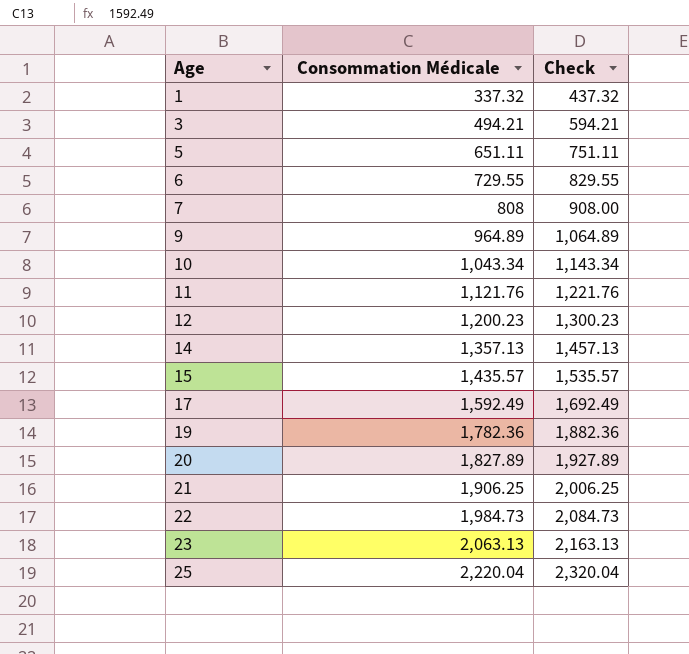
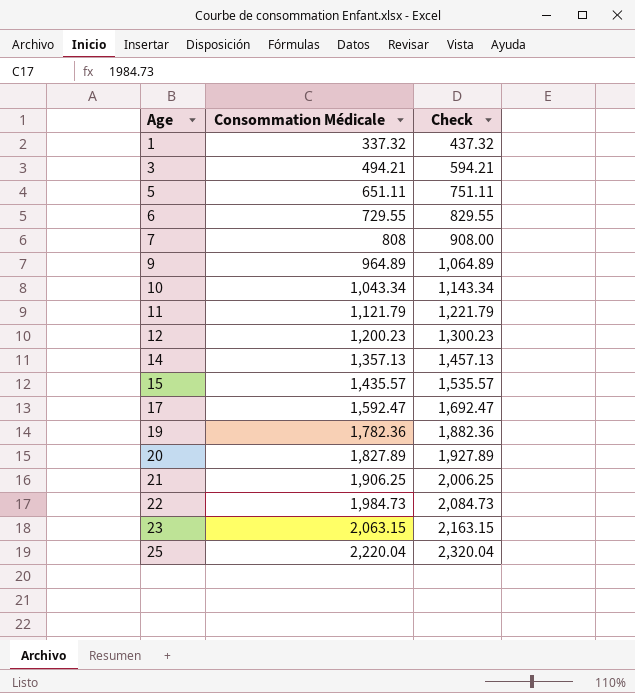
11 | Consommation Médicale: 1,121.76 -> 1,121.79
11 | Check: 1,221.76 -> 1,221.79
17 | Consommation Médicale: 1,592.49 -> 1,592.47
17 | Check: 1,692.49 -> 1,692.47
23 | Consommation Médicale: 2,063.13 -> 2,063.15
23 | Check: 2,163.13 -> 2,163.15

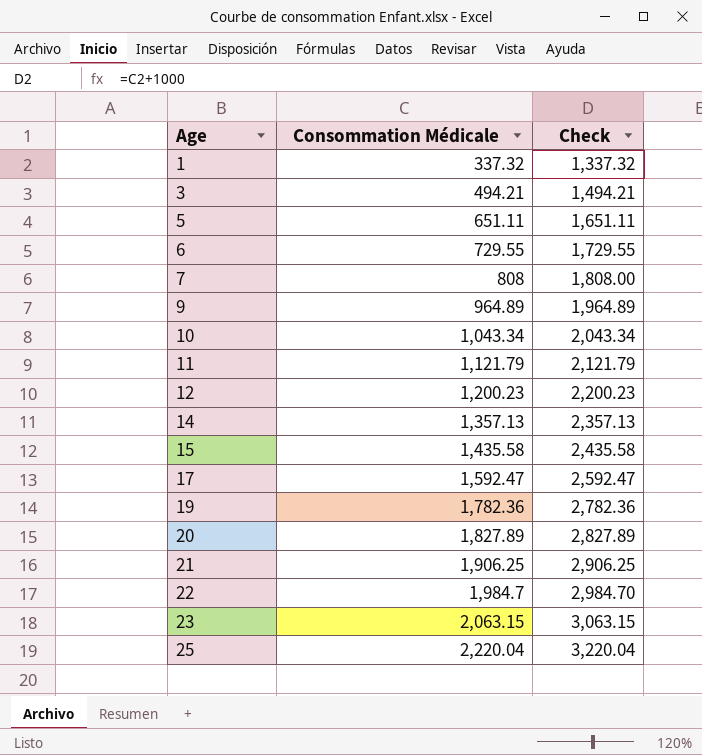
column Check | formula: [Consommation Médicale] + 100 -> [Consommation Médicale] + 1000
15 | Consommation Médicale: 1,435.57 -> 1,435.58
22 | Consommation Médicale: 1,984.73 -> 1,984.7

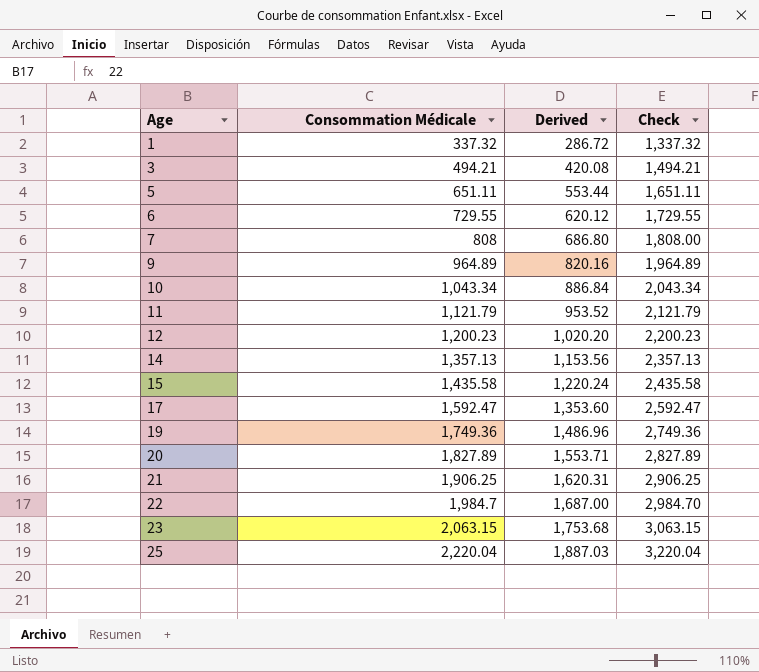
column Derived | formula: none -> [Consommation Médicale] * 0.85
19 | Consommation Médicale: 1,782.36 -> 1,749.36
19 | Check: 2,782.36 -> 2,749.36

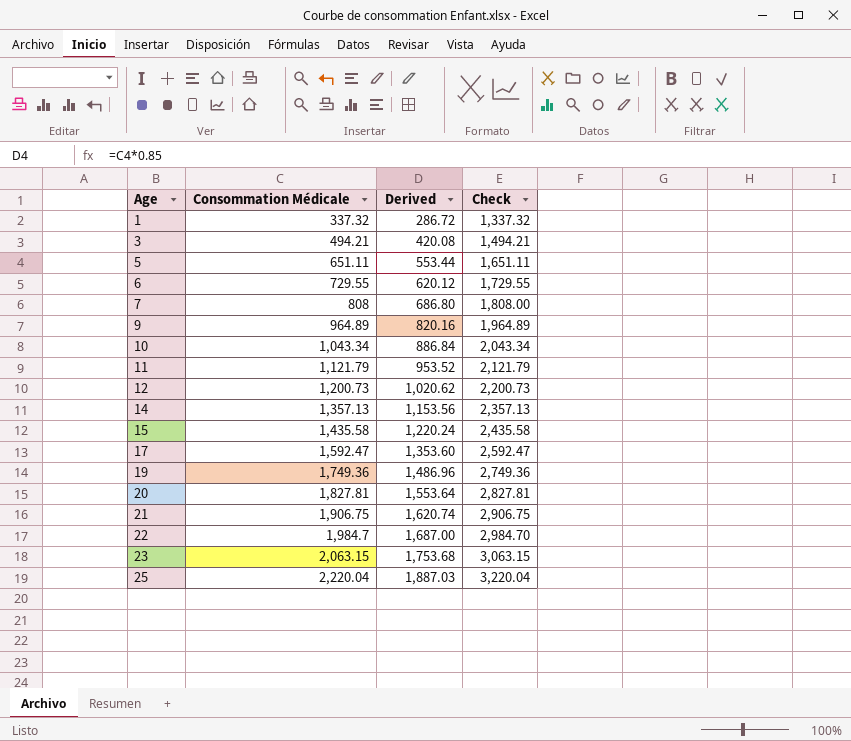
12 | Consommation Médicale: 1,200.23 -> 1,200.73
12 | Derived: 1,020.20 -> 1,020.62
12 | Check: 2,200.23 -> 2,200.73
20 | Consommation Médicale: 1,827.89 -> 1,827.81
20 | Derived: 1,553.71 -> 1,553.64
20 | Check: 2,827.89 -> 2,827.81
21 | Consommation Médicale: 1,906.25 -> 1,906.75
21 | Derived: 1,620.31 -> 1,620.74
21 | Check: 2,906.25 -> 2,906.75

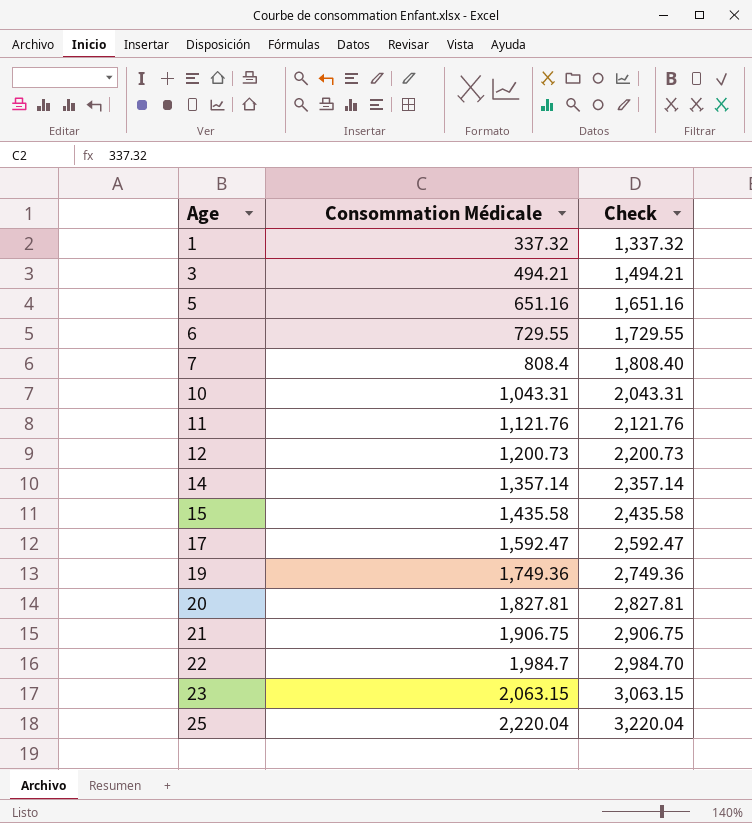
column Derived | formula: [Consommation Médicale] * 0.85 -> none
row 9: 964.89 | 820.16 | 1,964.89 -> none
5 | Consommation Médicale: 651.11 -> 651.16
5 | Check: 1,651.11 -> 1,651.16
7 | Consommation Médicale: 808 -> 808.4
7 | Check: 1,808.00 -> 1,808.40
10 | Consommation Médicale: 1,043.34 -> 1,043.31
10 | Check: 2,043.34 -> 2,043.31
11 | Consommation Médicale: 1,121.79 -> 1,121.76
11 | Check: 2,121.79 -> 2,121.76
14 | Consommation Médicale: 1,357.13 -> 1,357.14
14 | Check: 2,357.13 -> 2,357.14

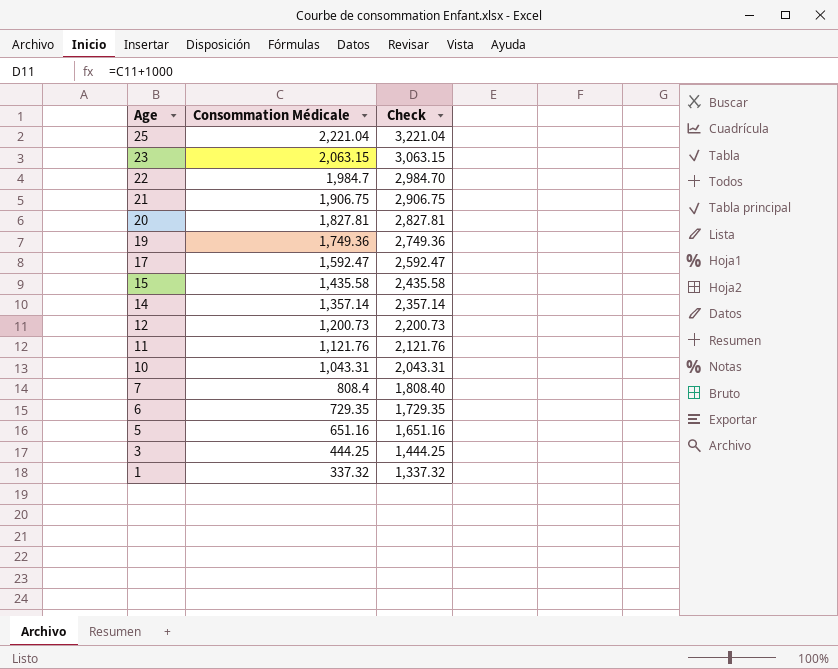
row order: Age ascending -> Age descending
25 | Consommation Médicale: 2,220.04 -> 2,221.04
25 | Check: 3,220.04 -> 3,221.04
6 | Consommation Médicale: 729.55 -> 729.35
6 | Check: 1,729.55 -> 1,729.35
3 | Consommation Médicale: 494.21 -> 444.25
3 | Check: 1,494.21 -> 1,444.25

